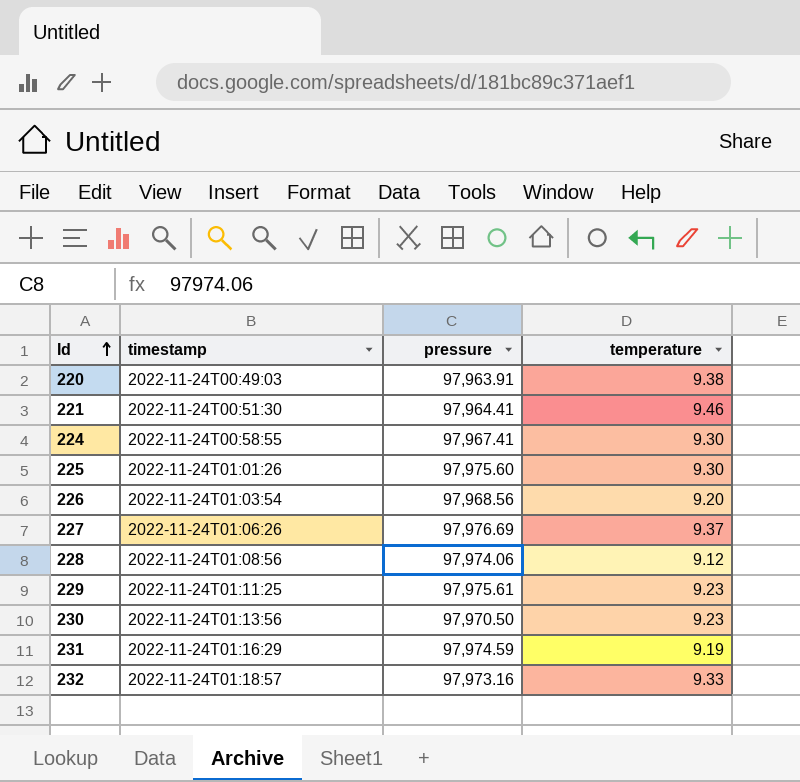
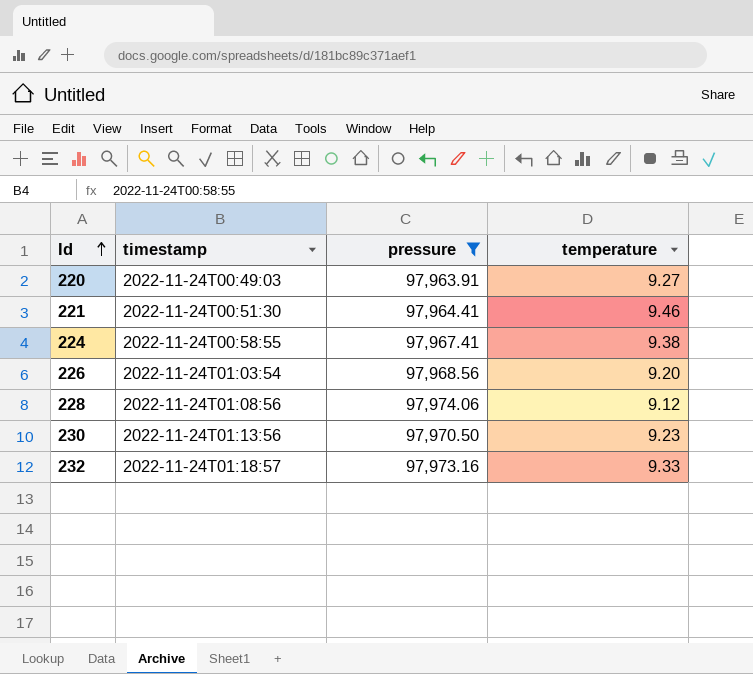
filter: none -> pressure <= 97,974.06
220 | temperature: 9.38 -> 9.27
224 | temperature: 9.30 -> 9.38

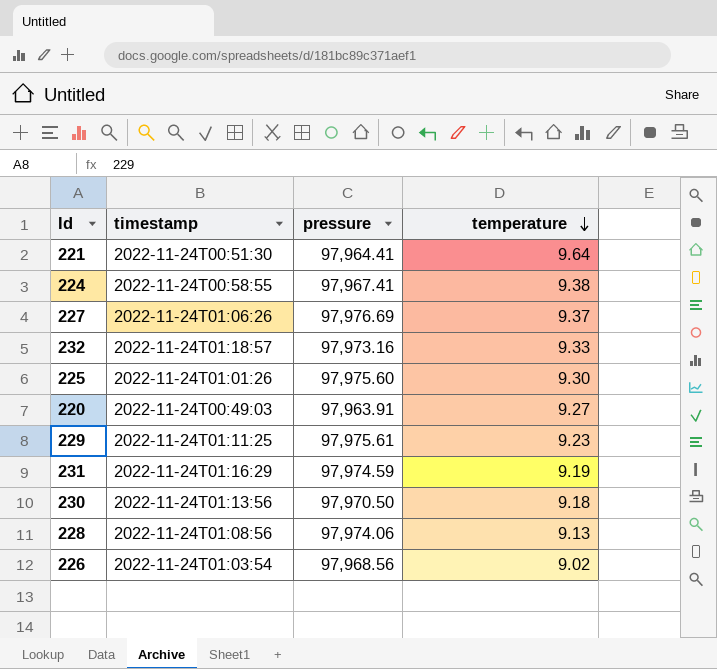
filter: pressure <= 97,974.06 -> none
row order: Id ascending -> temperature descending
221 | temperature: 9.46 -> 9.64
230 | temperature: 9.23 -> 9.18
228 | temperature: 9.12 -> 9.13
226 | temperature: 9.20 -> 9.02

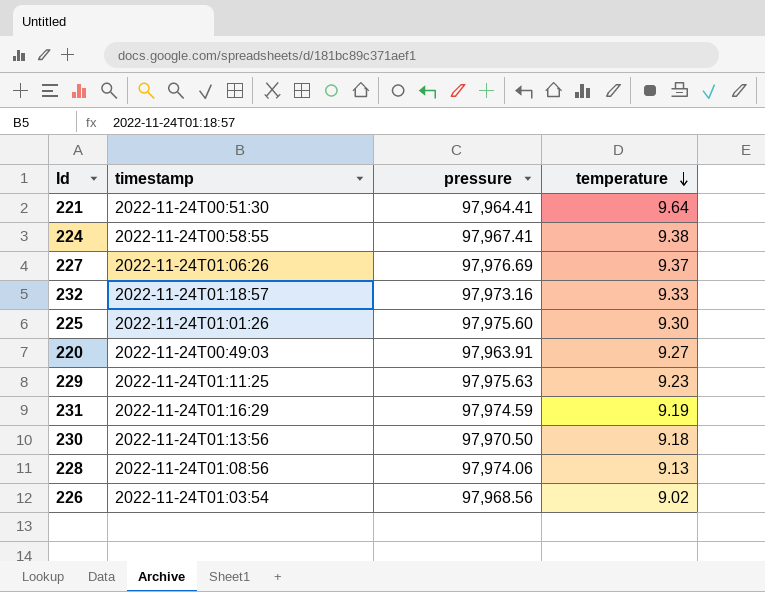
229 | pressure: 97,975.61 -> 97,975.63

